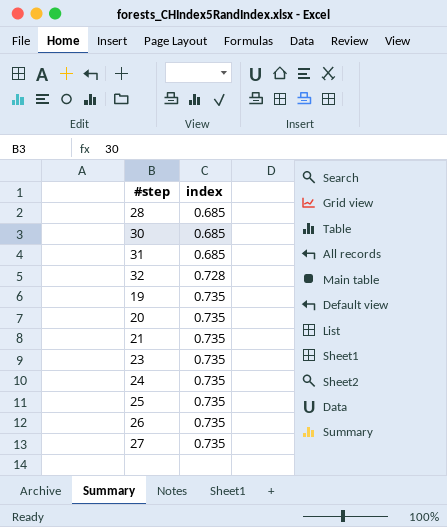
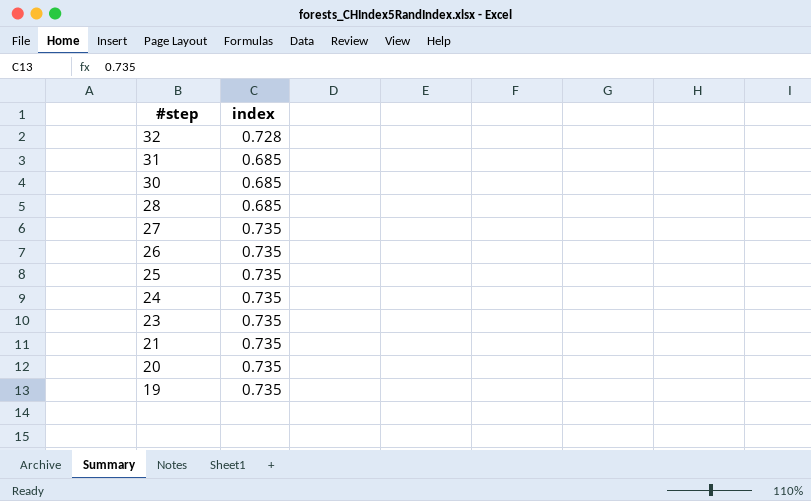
row order: index ascending -> #step descending

